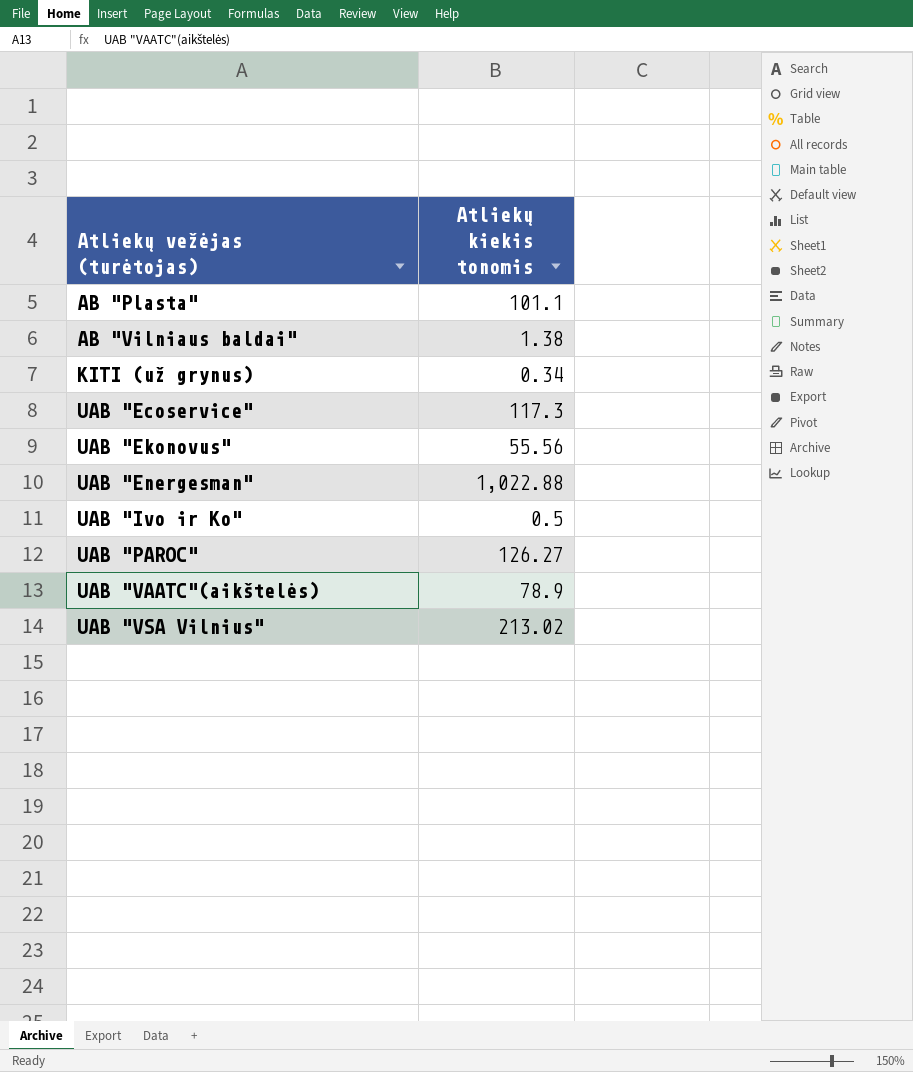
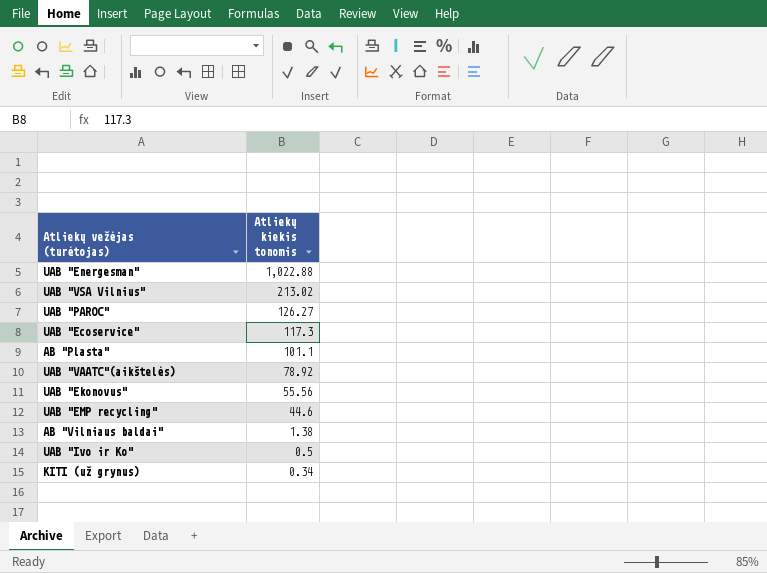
row order: Atliekų vežėjas (turėtojas) ascending -> Atliekų kiekis tonomis descending
UAB "VAATC"(aikštelės) | Atliekų kiekis tonomis: 78.9 -> 78.92
row UAB "EMP recycling": none -> 44.6

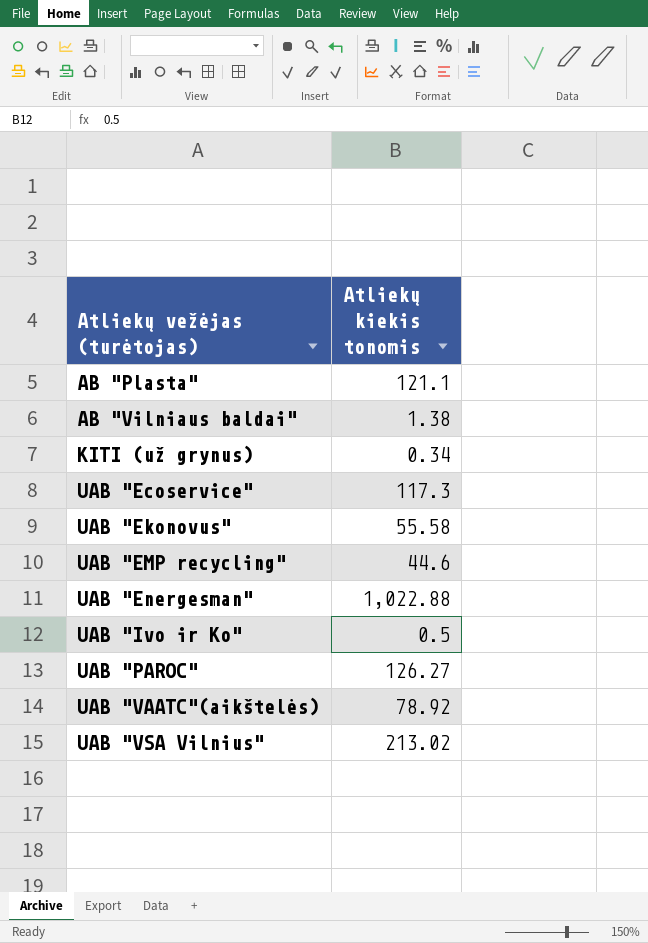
row order: Atliekų kiekis tonomis descending -> Atliekų vežėjas (turėtojas) ascending
AB "Plasta" | Atliekų kiekis tonomis: 101.1 -> 121.1
UAB "Ekonovus" | Atliekų kiekis tonomis: 55.56 -> 55.58

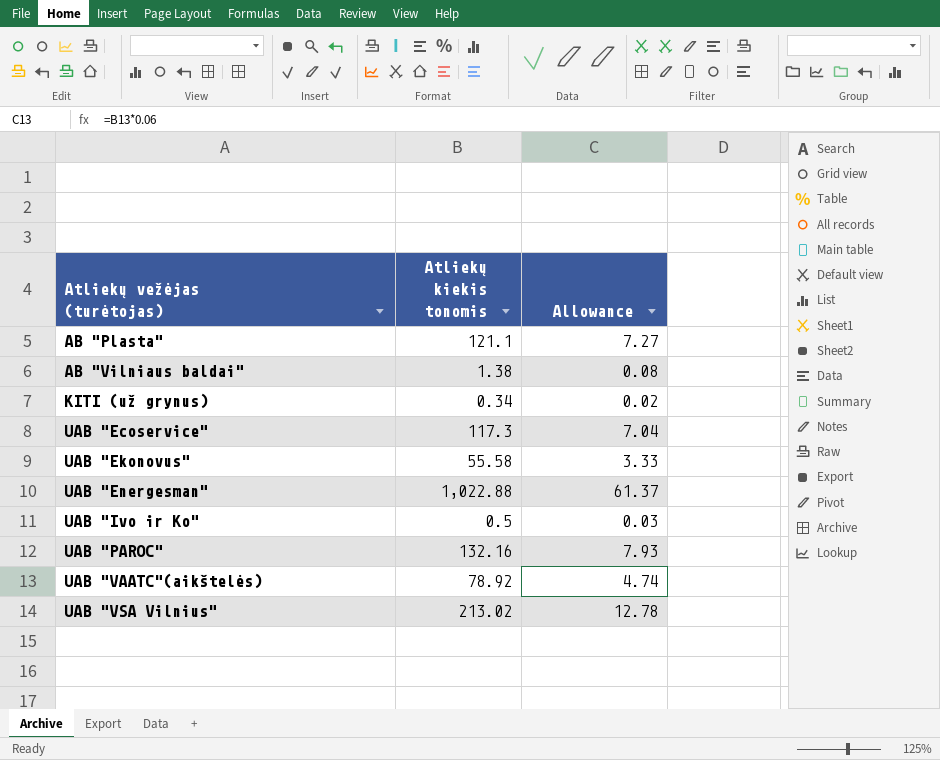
column Allowance | formula: none -> [Atliekų kiekis tonomis] * 0.06
row UAB "EMP recycling": 44.6 -> none
UAB "PAROC" | Atliekų kiekis tonomis: 126.27 -> 132.16

